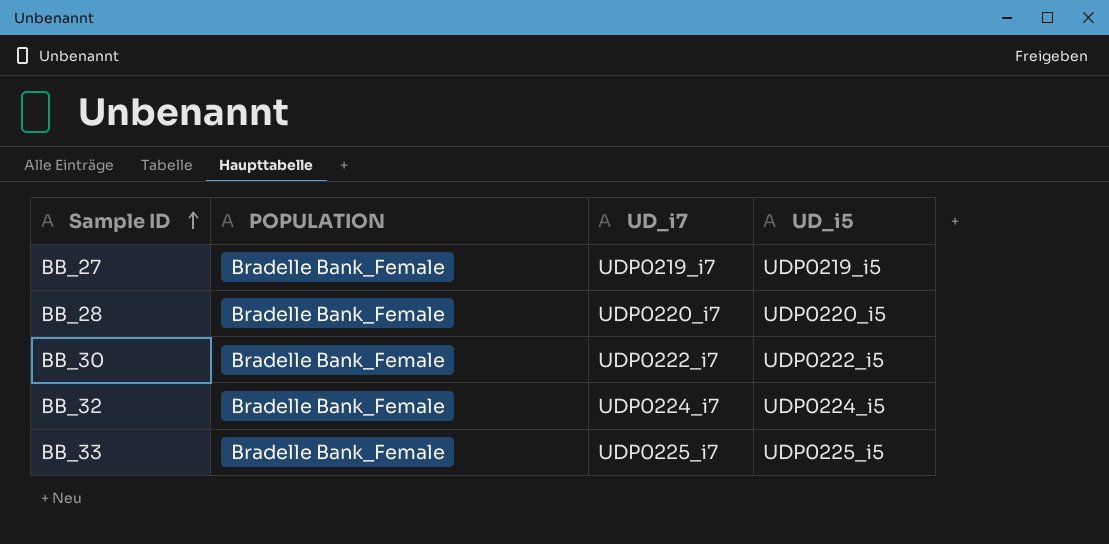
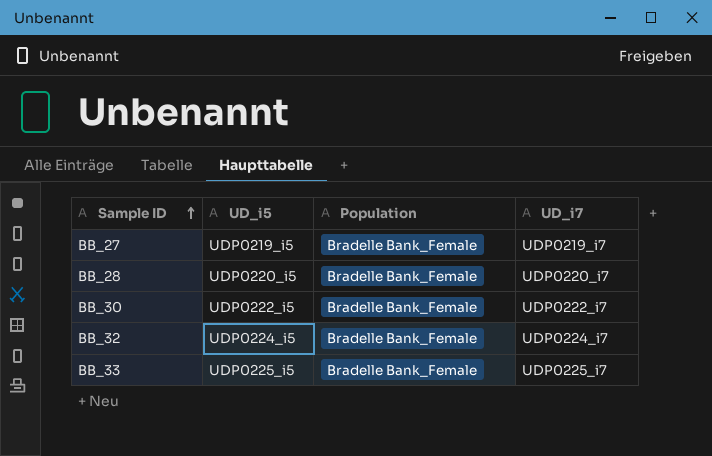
column UD_i5 | position: 4 -> 2
column name: POPULATION -> Population

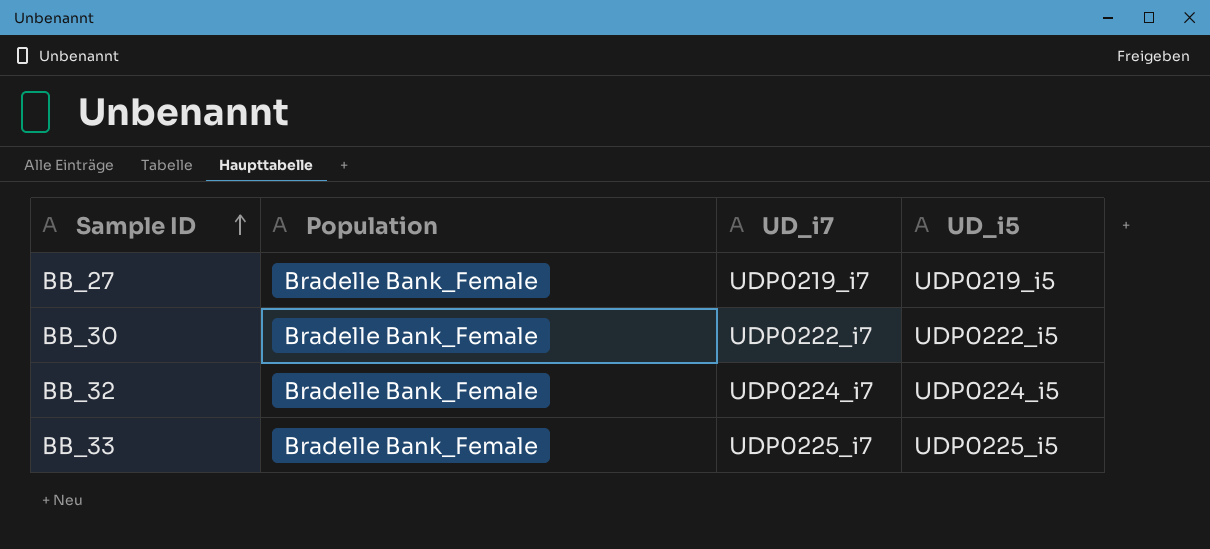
column UD_i5 | position: 2 -> 4
row BB_28: UDP0220_i5 | Bradelle Bank_Female | UDP0220_i7 -> none

